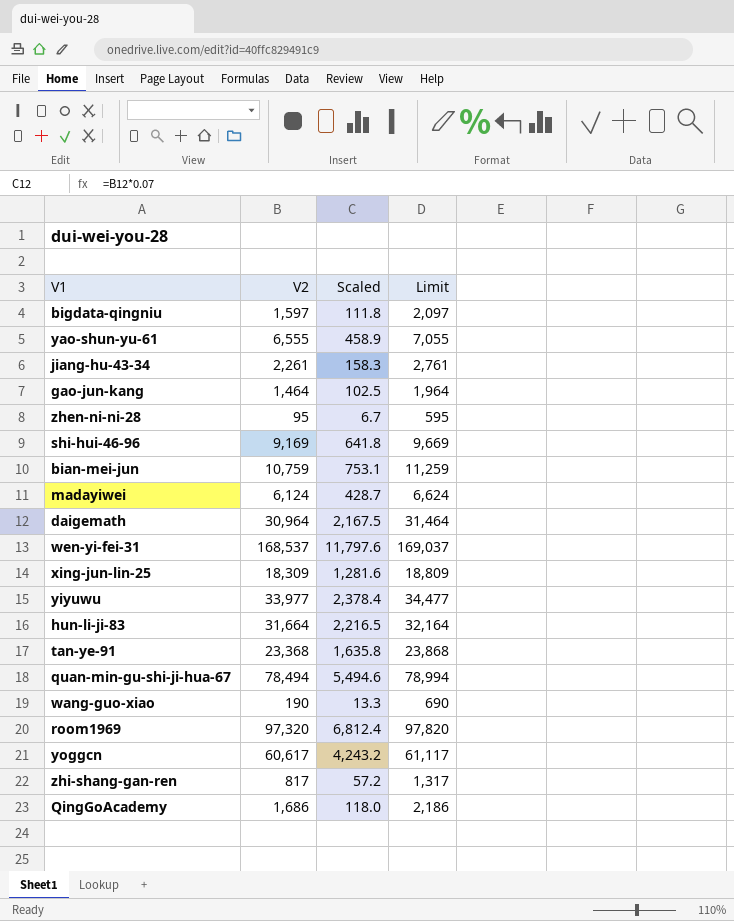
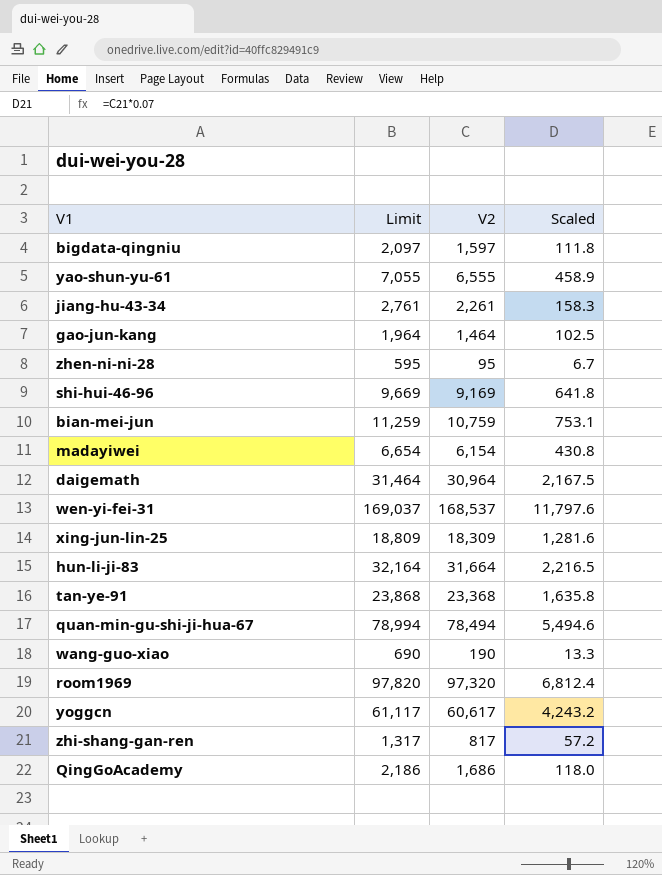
column Limit | position: 4 -> 2
row yiyuwu: 33,977 | 2,378.4 | 34,477 -> none
madayiwei | Limit: 6,624 -> 6,654
madayiwei | V2: 6,124 -> 6,154
madayiwei | Scaled: 428.7 -> 430.8

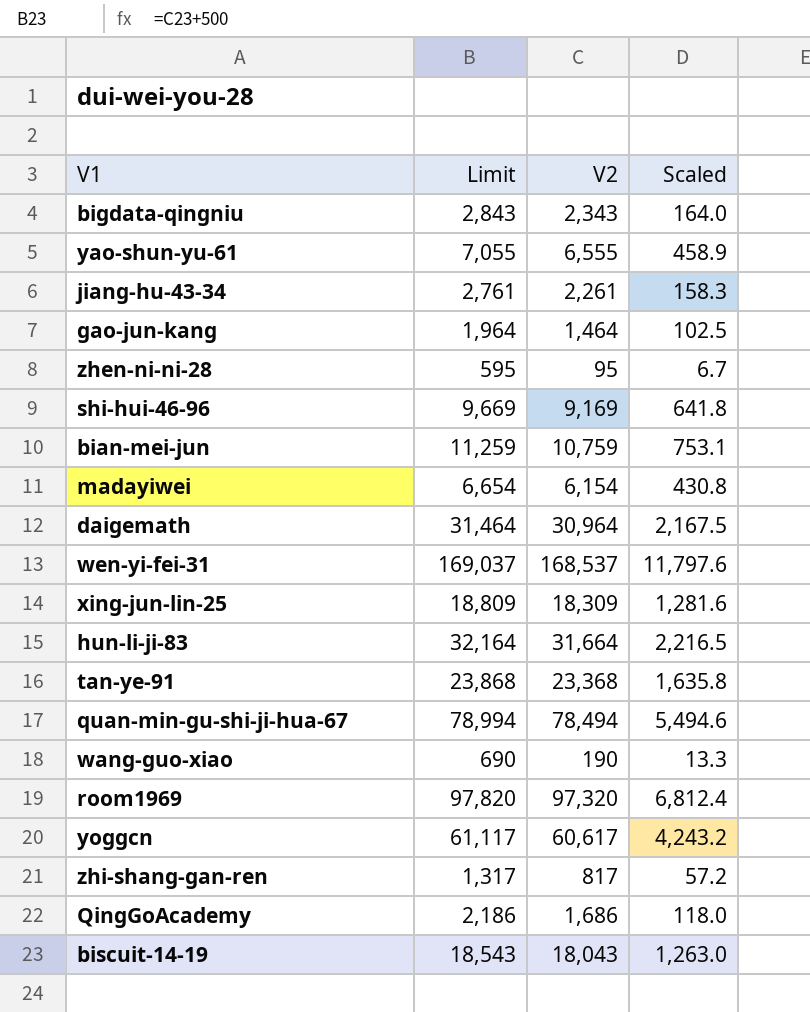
bigdata-qingniu | Limit: 2,097 -> 2,843
bigdata-qingniu | V2: 1,597 -> 2,343
bigdata-qingniu | Scaled: 111.8 -> 164.0
row biscuit-14-19: none -> 18,543 | 18,043 | 1,263.0

